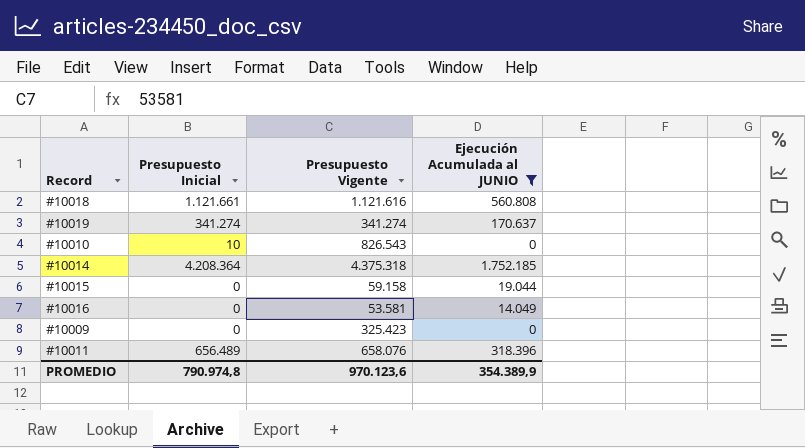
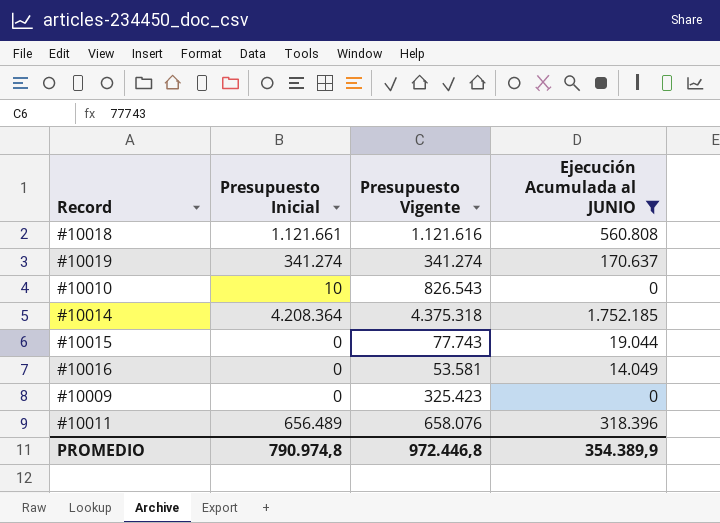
#10015 | Presupuesto Vigente: 59.158 -> 77.743
PROMEDIO | Presupuesto Vigente: 970.123,6 -> 972.446,8

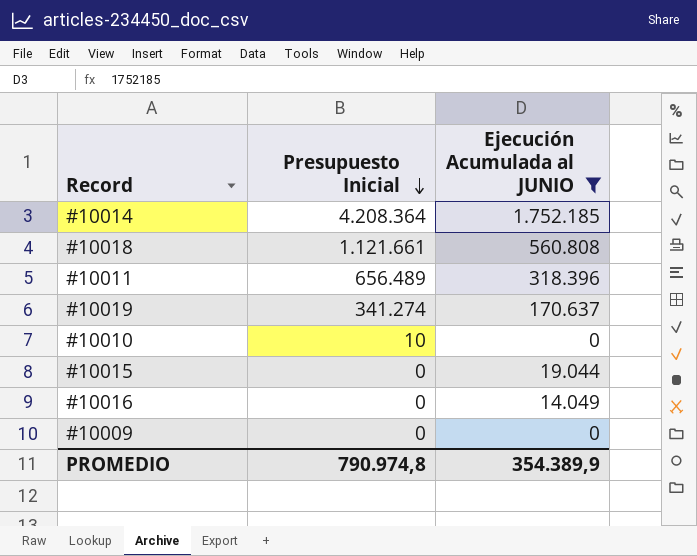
row order: none -> Presupuesto Inicial descending
column Presupuesto Vigente | position: 3 -> none

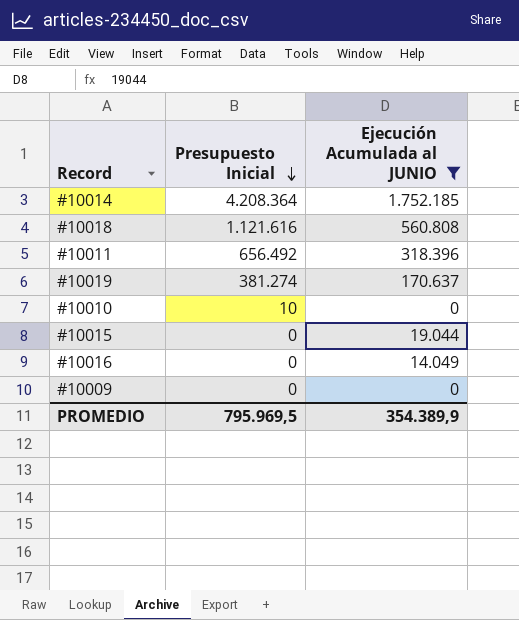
#10018 | Presupuesto Inicial: 1.121.661 -> 1.121.616
#10011 | Presupuesto Inicial: 656.489 -> 656.492
#10019 | Presupuesto Inicial: 341.274 -> 381.274
PROMEDIO | Presupuesto Inicial: 790.974,8 -> 795.969,5

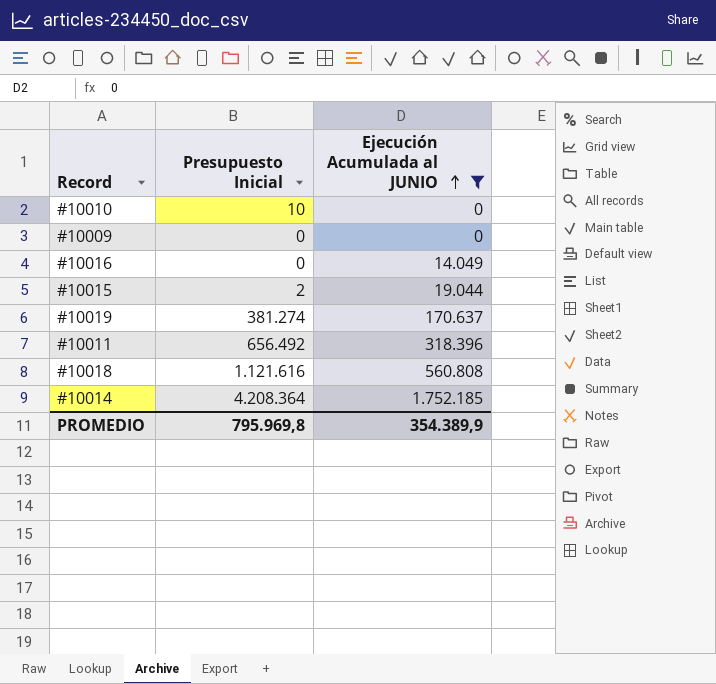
row order: Presupuesto Inicial descending -> Ejecución Acumulada al JUNIO ascending
#10015 | Presupuesto Inicial: 0 -> 2
PROMEDIO | Presupuesto Inicial: 795.969,5 -> 795.969,8

